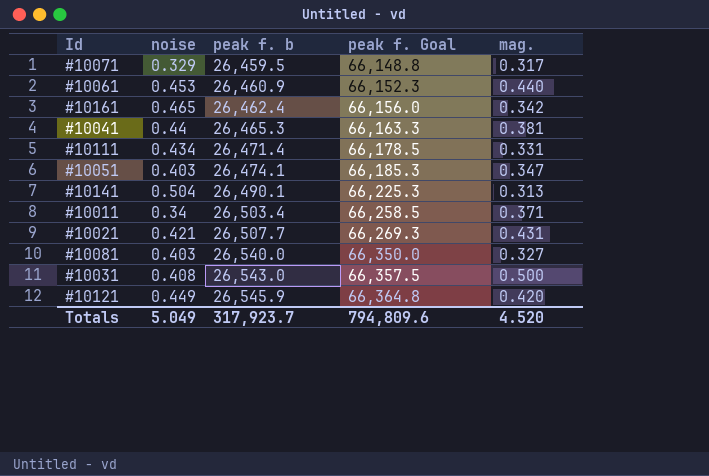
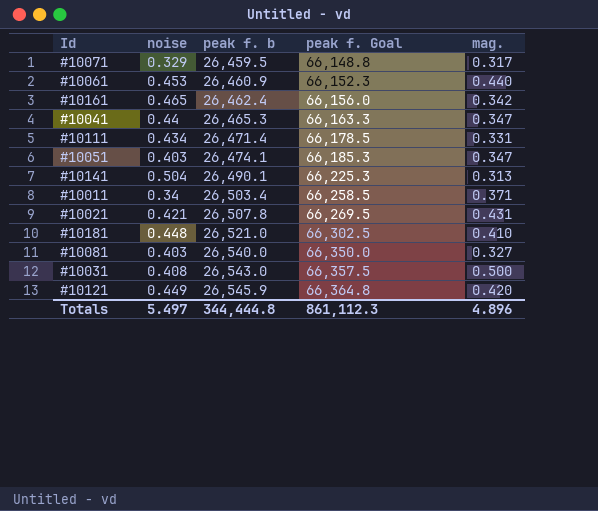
#10041 | mag.: 0.381 -> 0.347
#10021 | peak f. b: 26,507.7 -> 26,507.8
#10021 | peak f. Goal: 66,269.3 -> 66,269.5
row #10181: none -> 0.448 | 26,521.0 | 66,302.5 | 0.410
Totals | noise: 5.049 -> 5.497
Totals | peak f. b: 317,923.7 -> 344,444.8
Totals | peak f. Goal: 794,809.6 -> 861,112.3
Totals | mag.: 4.520 -> 4.896

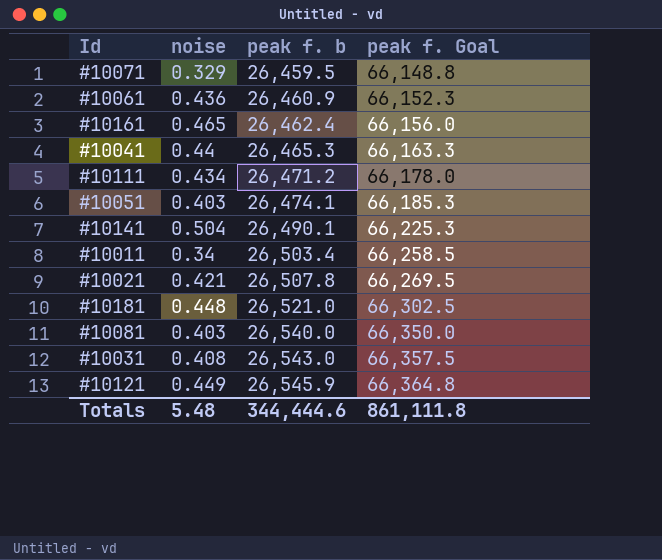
column mag. | position: 5 -> none
#10061 | noise: 0.453 -> 0.436
#10111 | peak f. b: 26,471.4 -> 26,471.2
#10111 | peak f. Goal: 66,178.5 -> 66,178.0
Totals | noise: 5.497 -> 5.48
Totals | peak f. b: 344,444.8 -> 344,444.6
Totals | peak f. Goal: 861,112.3 -> 861,111.8

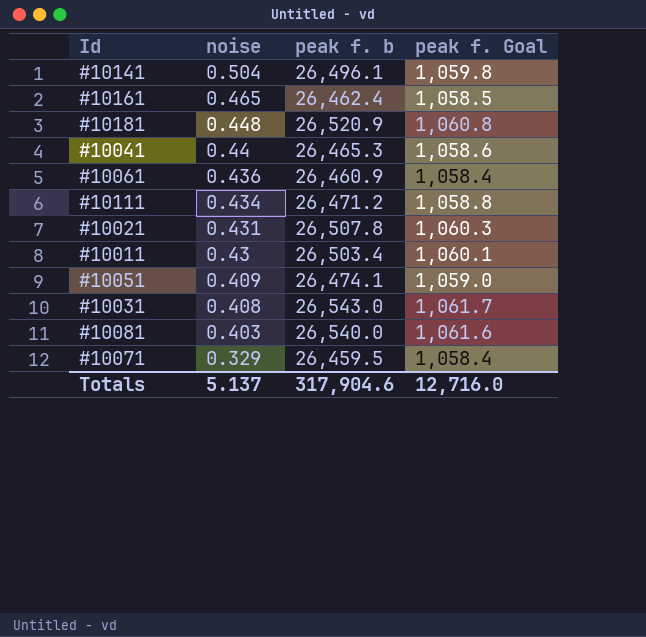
row order: peak f. b ascending -> noise descending
column peak f. Goal | formula: [peak f. b] * 2.5 -> [peak f. b] * 0.04
row #10121: 0.449 | 26,545.9 | 66,364.8 -> none
#10141 | peak f. b: 26,490.1 -> 26,496.1
#10181 | peak f. b: 26,521.0 -> 26,520.9
#10021 | noise: 0.421 -> 0.431
#10011 | noise: 0.34 -> 0.43
#10051 | noise: 0.403 -> 0.409
Totals | noise: 5.48 -> 5.137
Totals | peak f. b: 344,444.6 -> 317,904.6
Totals | peak f. Goal: 861,111.8 -> 12,716.0

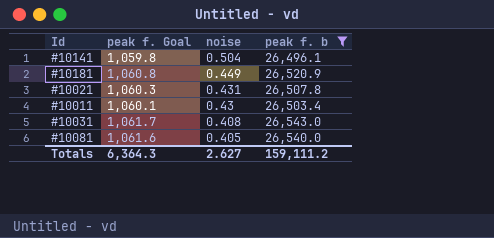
filter: none -> peak f. b >= 26,496.1
column peak f. Goal | position: 4 -> 2
#10181 | noise: 0.448 -> 0.449
#10081 | noise: 0.403 -> 0.405
Totals | peak f. Goal: 12,716.0 -> 6,364.3
Totals | noise: 5.137 -> 2.627
Totals | peak f. b: 317,904.6 -> 159,111.2

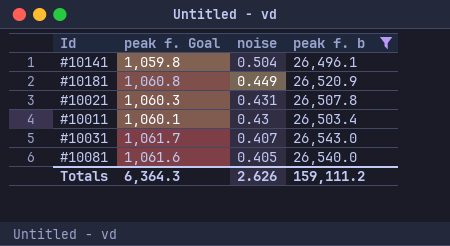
#10031 | noise: 0.408 -> 0.407
Totals | noise: 2.627 -> 2.626

